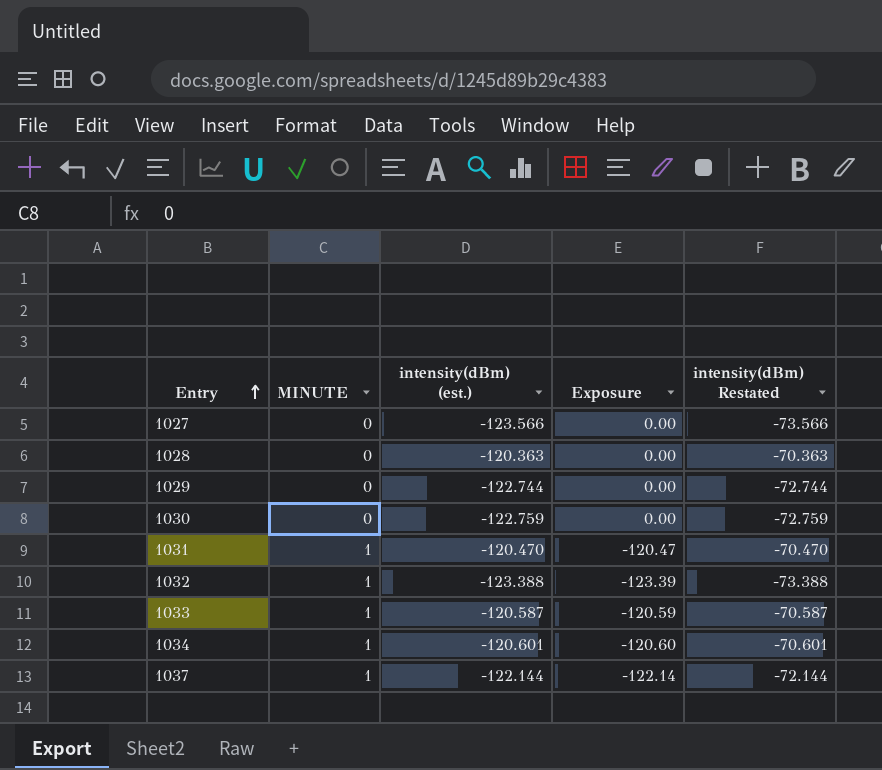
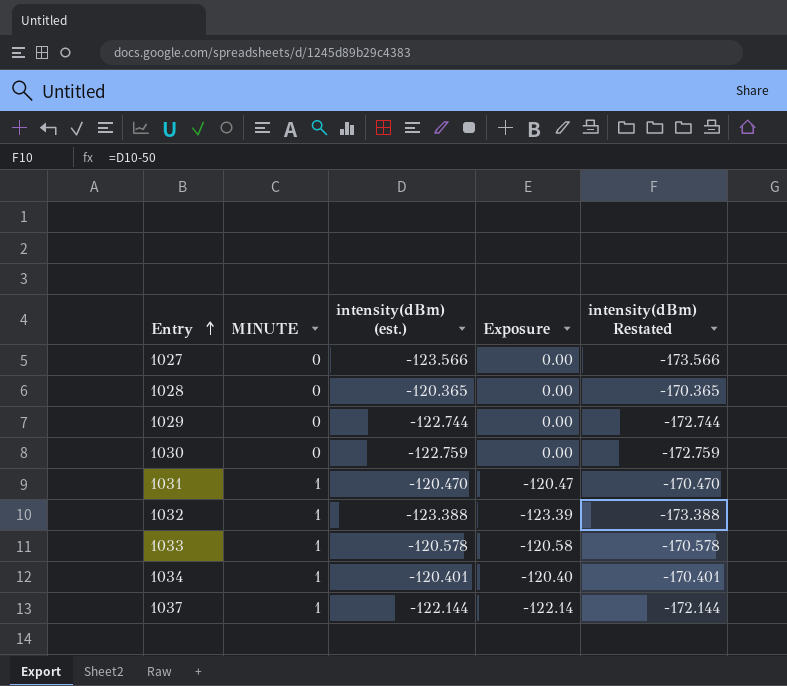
column intensity(dBm) Restated | formula: [intensity(dBm) (est.)] + 50 -> [intensity(dBm) (est.)] - 50
1028 | intensity(dBm) (est.): -120.363 -> -120.365
1033 | intensity(dBm) (est.): -120.587 -> -120.578
1033 | Exposure: -120.59 -> -120.58
1034 | intensity(dBm) (est.): -120.601 -> -120.401
1034 | Exposure: -120.60 -> -120.40

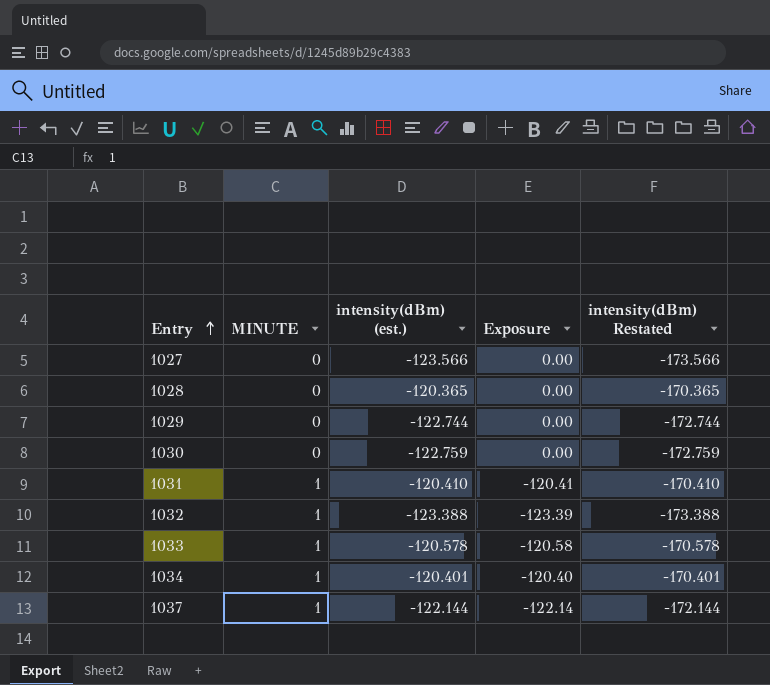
1031 | intensity(dBm) (est.): -120.470 -> -120.410
1031 | Exposure: -120.47 -> -120.41
1031 | intensity(dBm) Restated: -170.470 -> -170.410

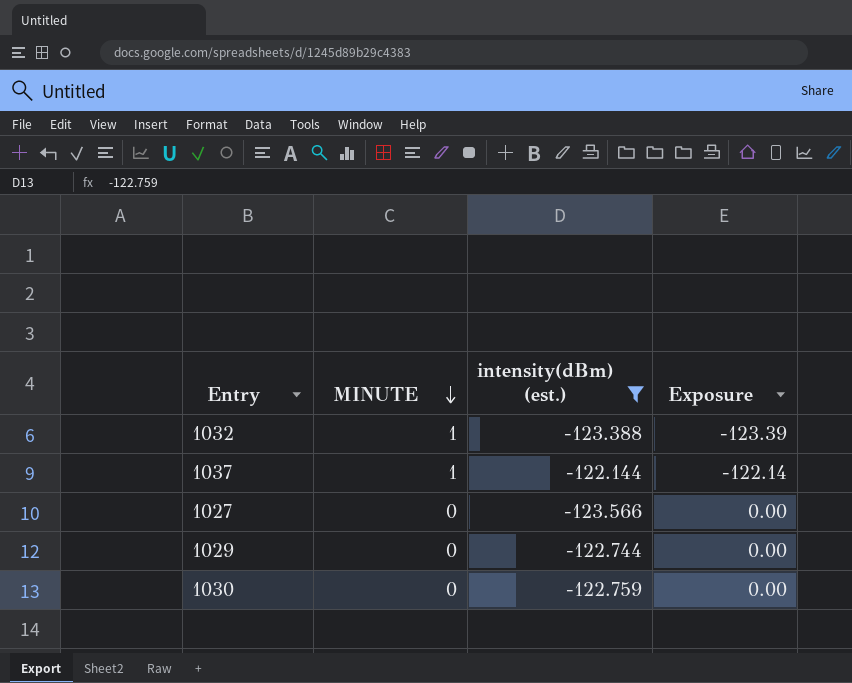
filter: none -> intensity(dBm) (est.) <= -122.144
row order: Entry ascending -> MINUTE descending
column intensity(dBm) Restated | formula: [intensity(dBm) (est.)] - 50 -> none

